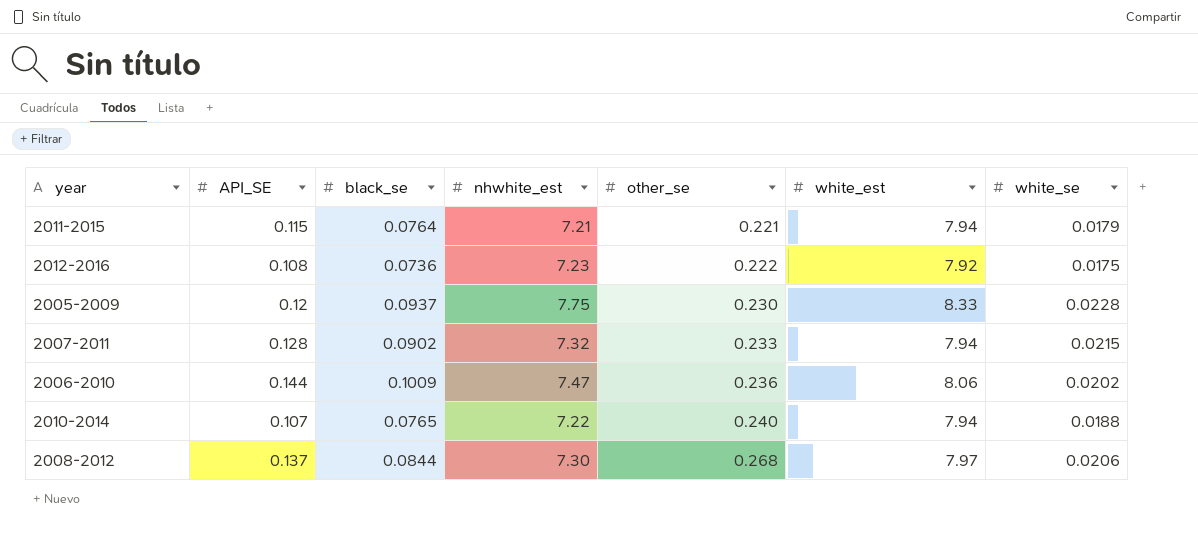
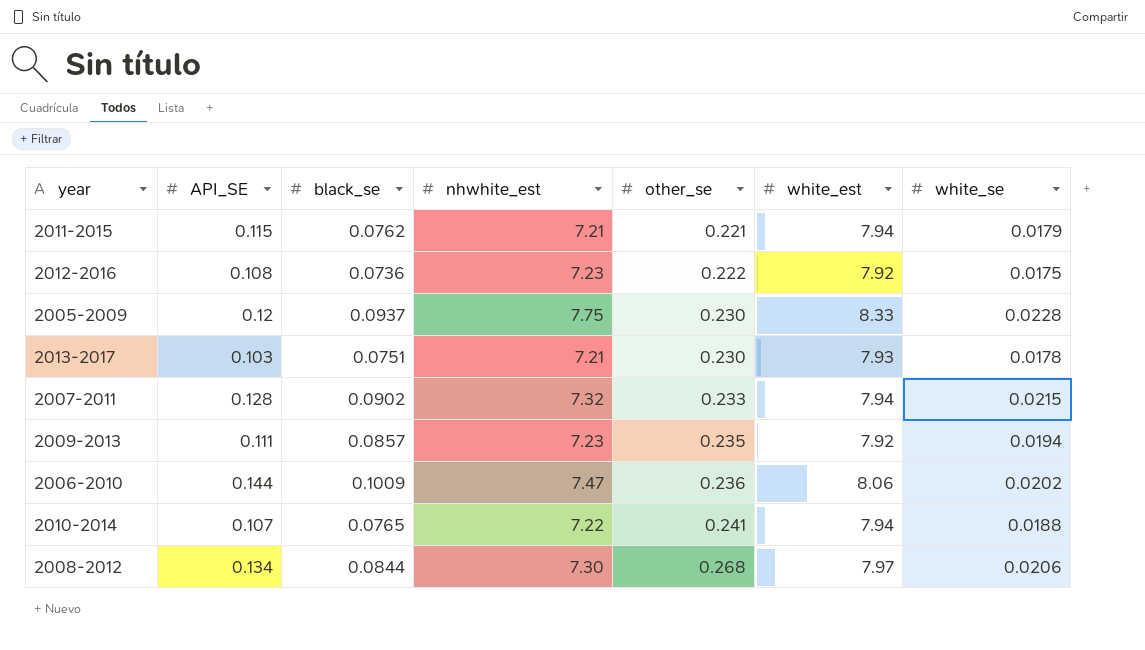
2011-2015 | black_se: 0.0764 -> 0.0762
row 2013-2017: none -> 0.103 | 0.0751 | 7.21 | 0.230 | 7.93 | 0.0178
row 2009-2013: none -> 0.111 | 0.0857 | 7.23 | 0.235 | 7.92 | 0.0194
2010-2014 | other_se: 0.240 -> 0.241
2008-2012 | API_SE: 0.137 -> 0.134

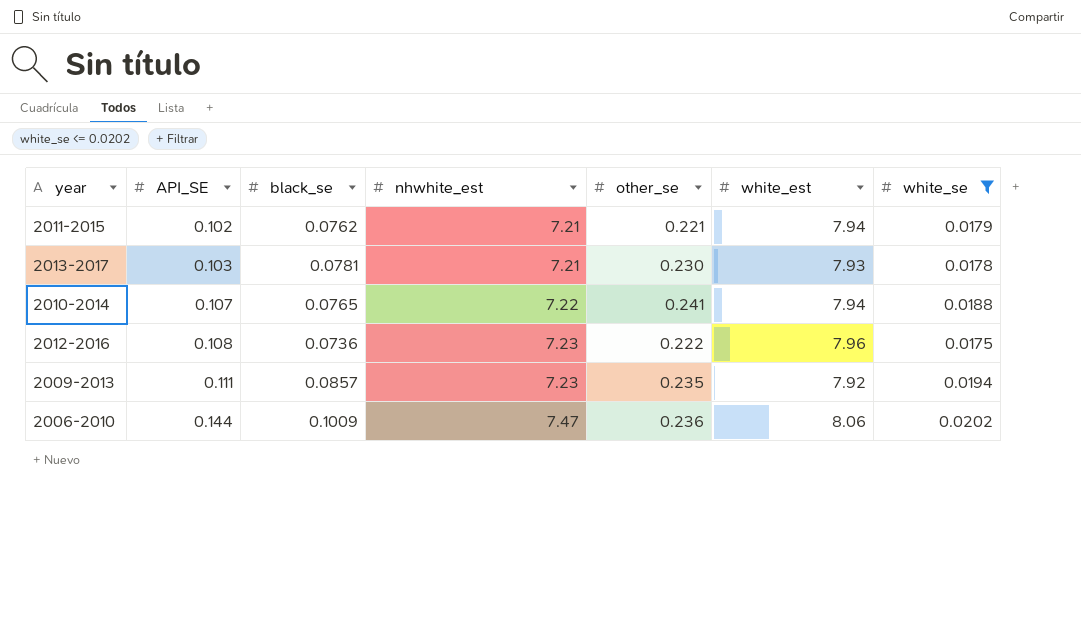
filter: none -> white_se <= 0.0202
row order: other_se ascending -> API_SE ascending
2011-2015 | API_SE: 0.115 -> 0.102
2013-2017 | black_se: 0.0751 -> 0.0781
2012-2016 | white_est: 7.92 -> 7.96

